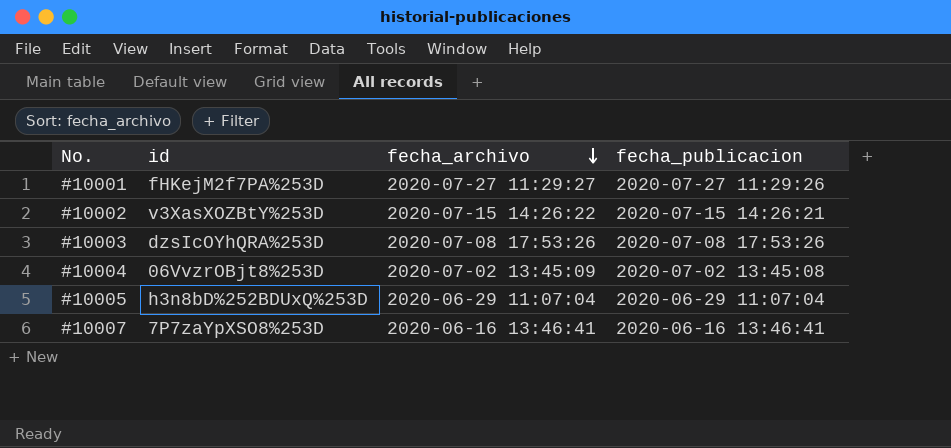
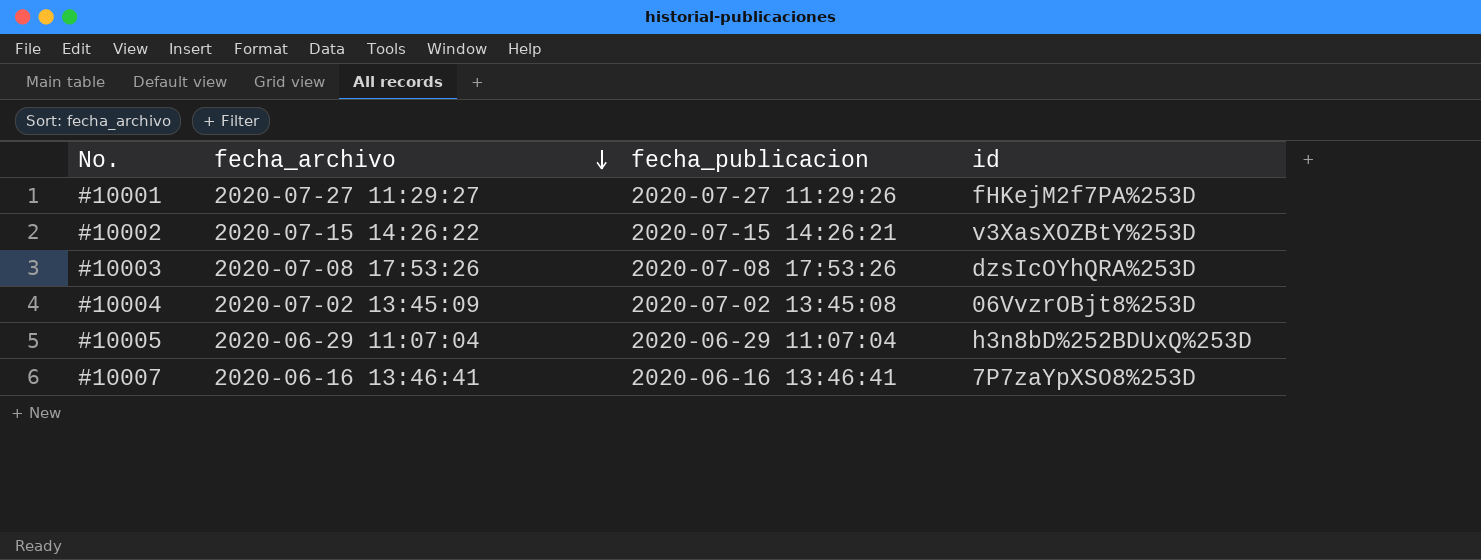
column id | position: 2 -> 4

